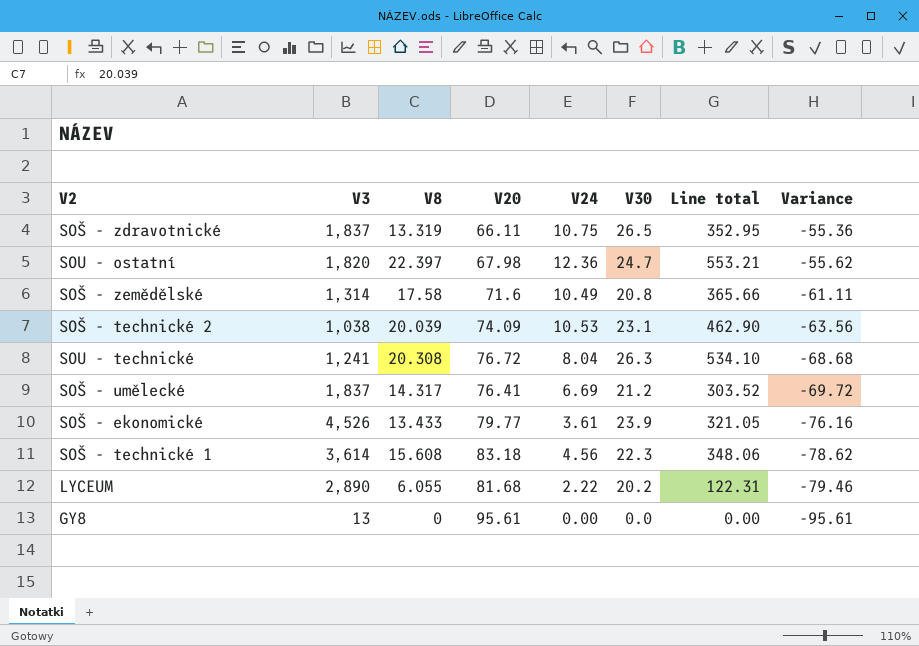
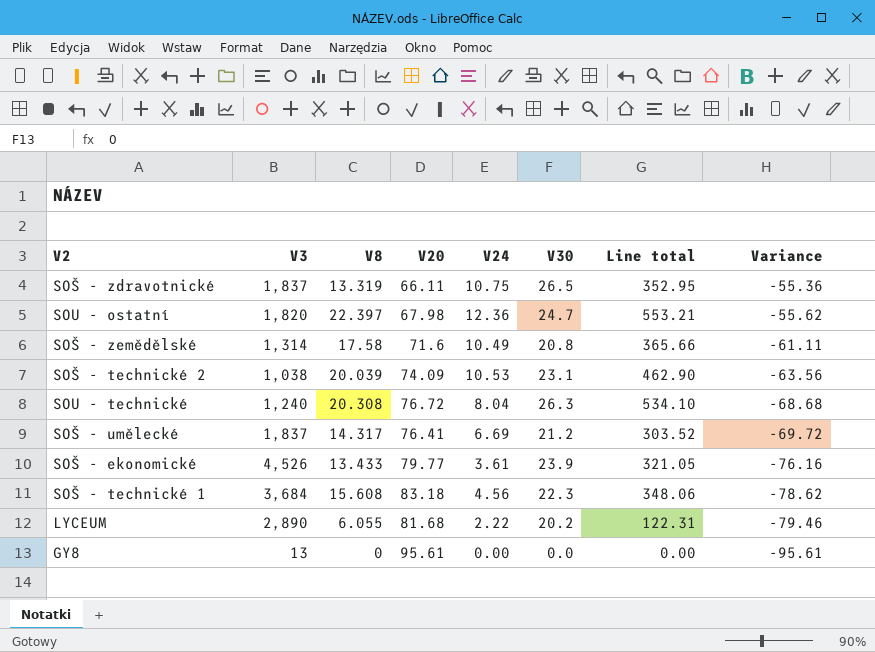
SOU - technické | V3: 1,241 -> 1,240
SOŠ - technické 1 | V3: 3,614 -> 3,684

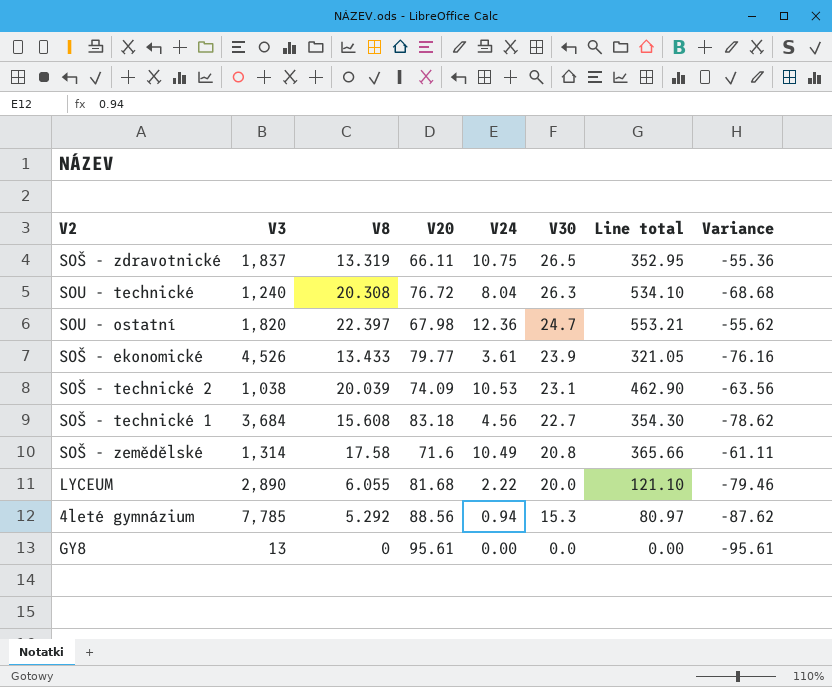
row order: Variance descending -> V30 descending
row SOŠ - umělecké: 1,837 | 14.317 | 76.41 | 6.69 | 21.2 | 303.52 | -69.72 -> none
SOŠ - technické 1 | V30: 22.3 -> 22.7
SOŠ - technické 1 | Line total: 348.06 -> 354.30
LYCEUM | V30: 20.2 -> 20.0
LYCEUM | Line total: 122.31 -> 121.10
row 4leté gymnázium: none -> 7,785 | 5.292 | 88.56 | 0.94 | 15.3 | 80.97 | -87.62

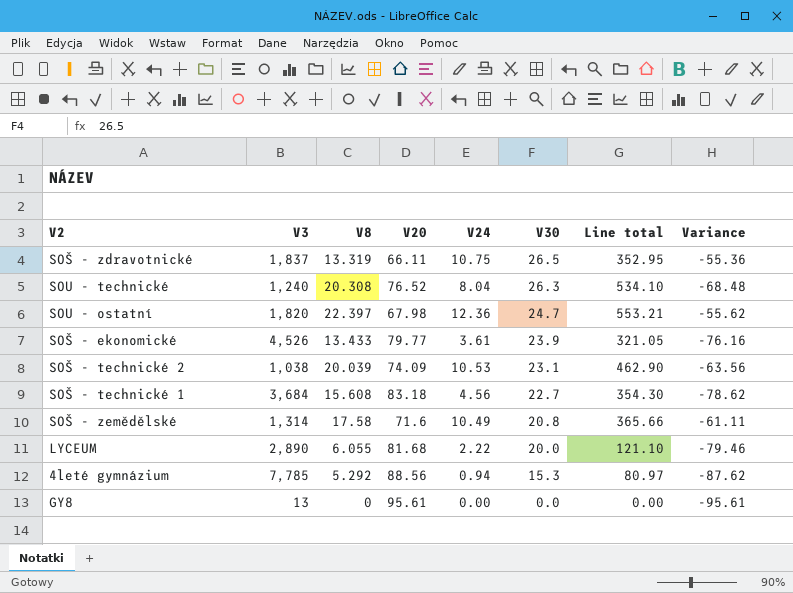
SOU - technické | V20: 76.72 -> 76.52
SOU - technické | Variance: -68.68 -> -68.48

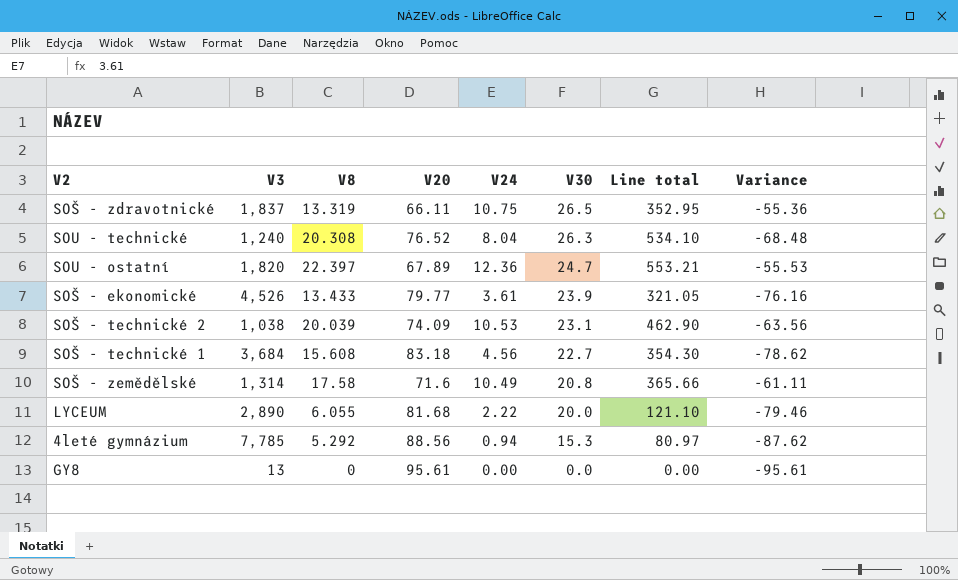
SOU - ostatní | V20: 67.98 -> 67.89
SOU - ostatní | Variance: -55.62 -> -55.53

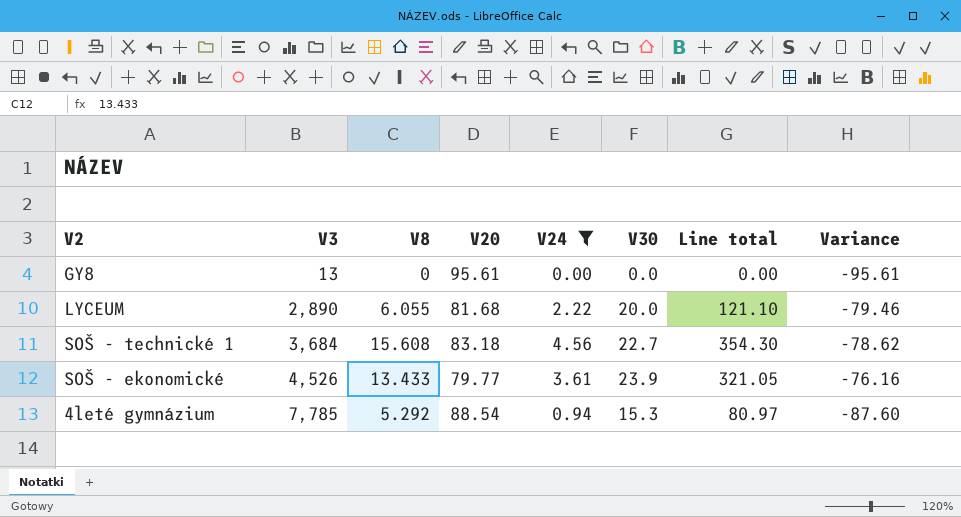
filter: none -> V24 <= 4.56
row order: V30 descending -> V3 ascending
4leté gymnázium | V20: 88.56 -> 88.54
4leté gymnázium | Variance: -87.62 -> -87.60

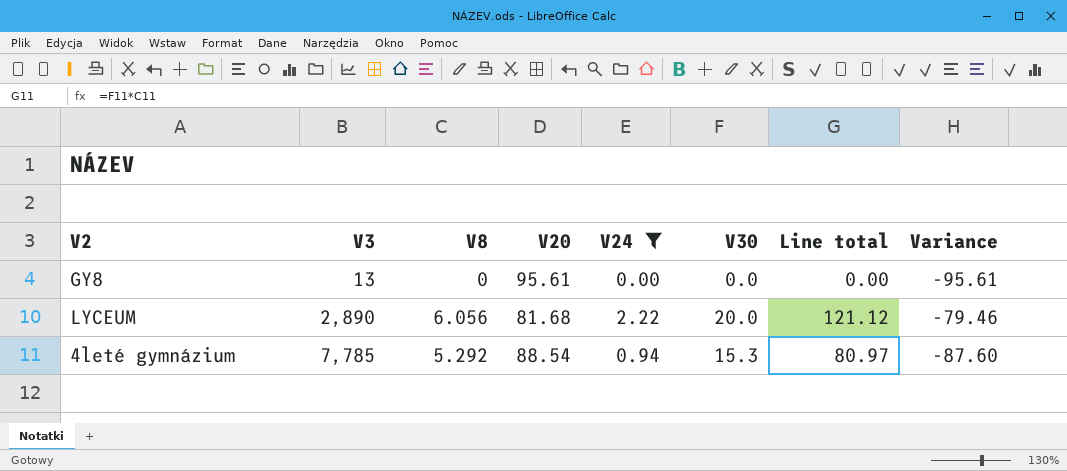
row SOŠ - technické 1: 3,684 | 15.608 | 83.18 | 4.56 | 22.7 | 354.30 | -78.62 -> none
row SOŠ - ekonomické: 4,526 | 13.433 | 79.77 | 3.61 | 23.9 | 321.05 | -76.16 -> none
LYCEUM | V8: 6.055 -> 6.056
LYCEUM | Line total: 121.10 -> 121.12

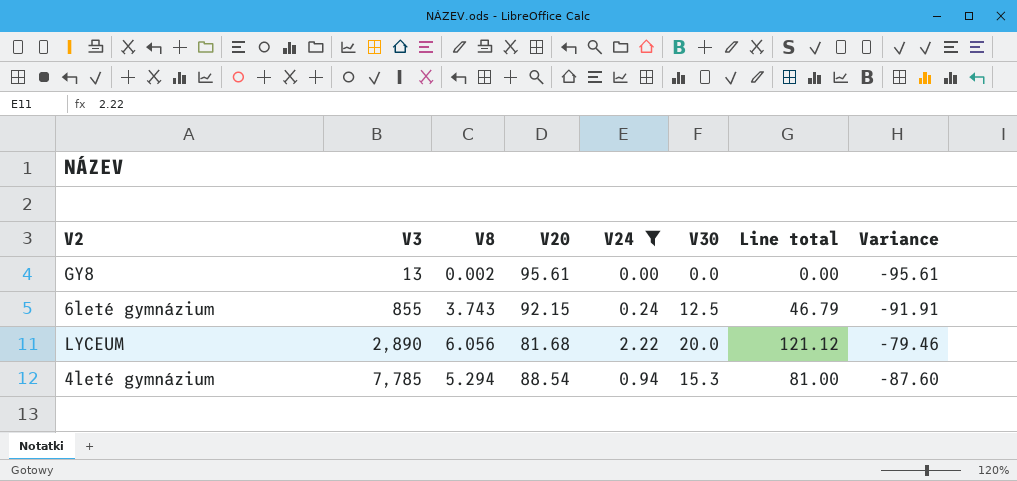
GY8 | V8: 0 -> 0.002
row 6leté gymnázium: none -> 855 | 3.743 | 92.15 | 0.24 | 12.5 | 46.79 | -91.91
4leté gymnázium | V8: 5.292 -> 5.294
4leté gymnázium | Line total: 80.97 -> 81.00

